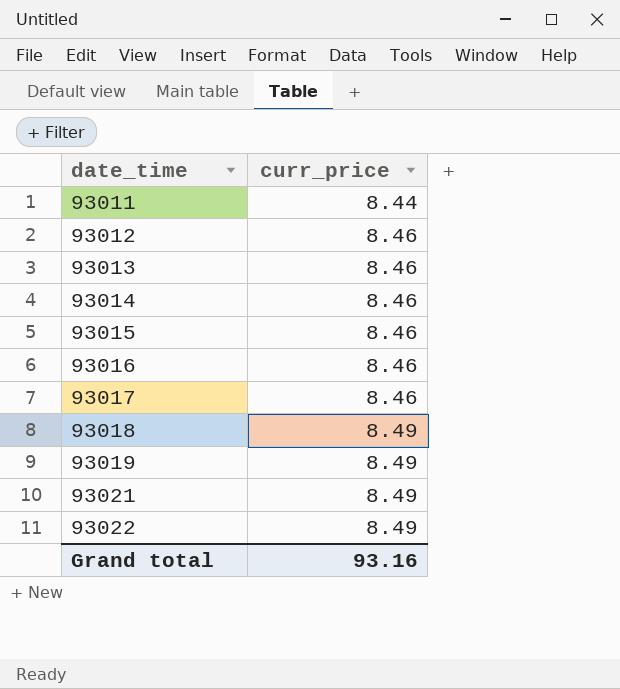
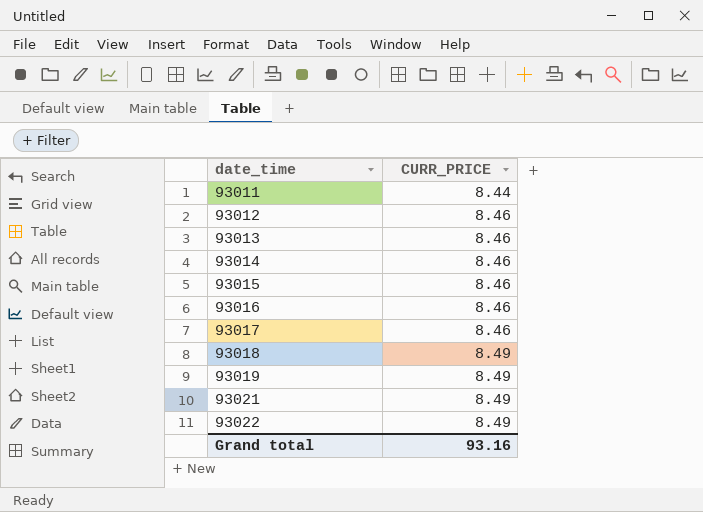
column name: curr_price -> CURR_PRICE

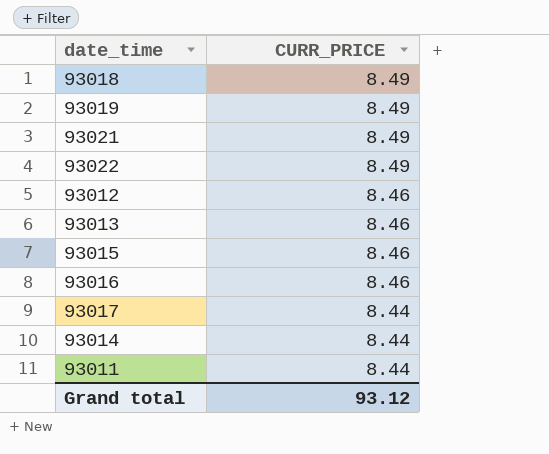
row order: date_time ascending -> CURR_PRICE descending
93017 | CURR_PRICE: 8.46 -> 8.44
93014 | CURR_PRICE: 8.46 -> 8.44
Grand total | CURR_PRICE: 93.16 -> 93.12

